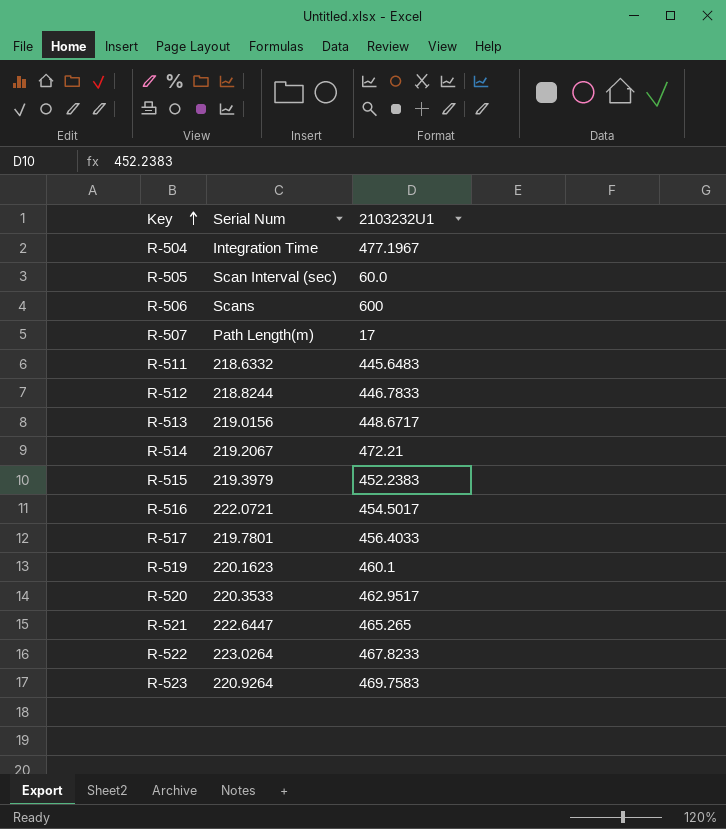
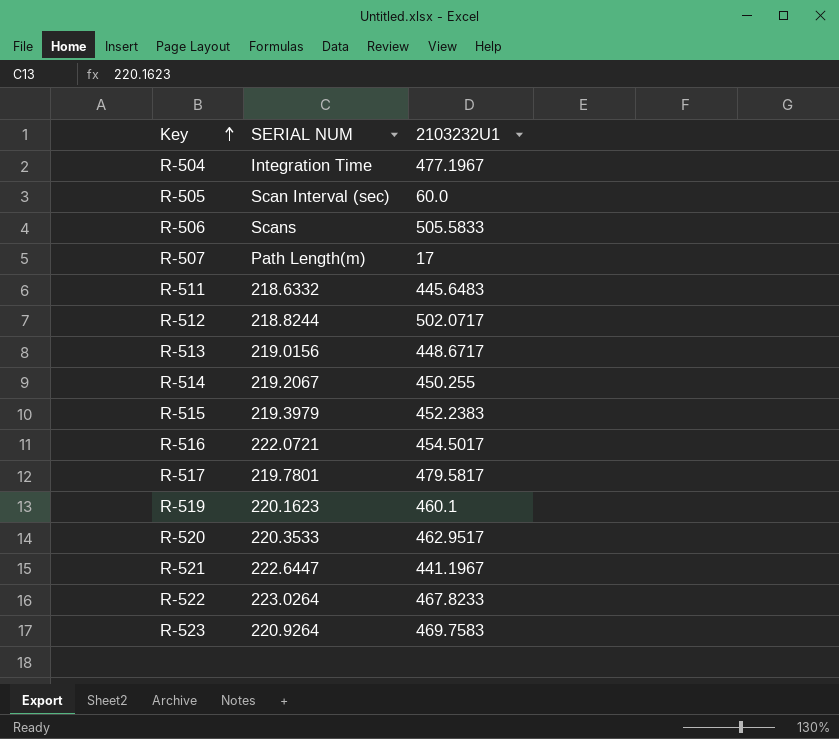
column name: Serial Num -> SERIAL NUM
R-506 | 2103232U1: 600 -> 505.5833
R-512 | 2103232U1: 446.7833 -> 502.0717
R-514 | 2103232U1: 472.21 -> 450.255
R-517 | 2103232U1: 456.4033 -> 479.5817
R-521 | 2103232U1: 465.265 -> 441.1967

